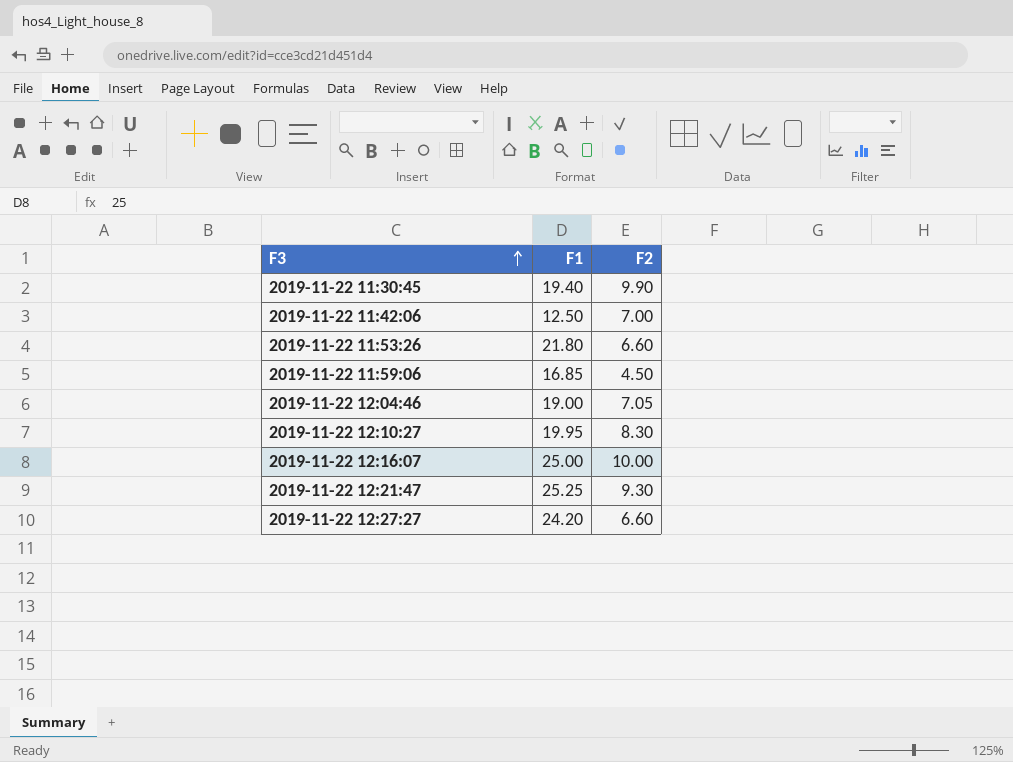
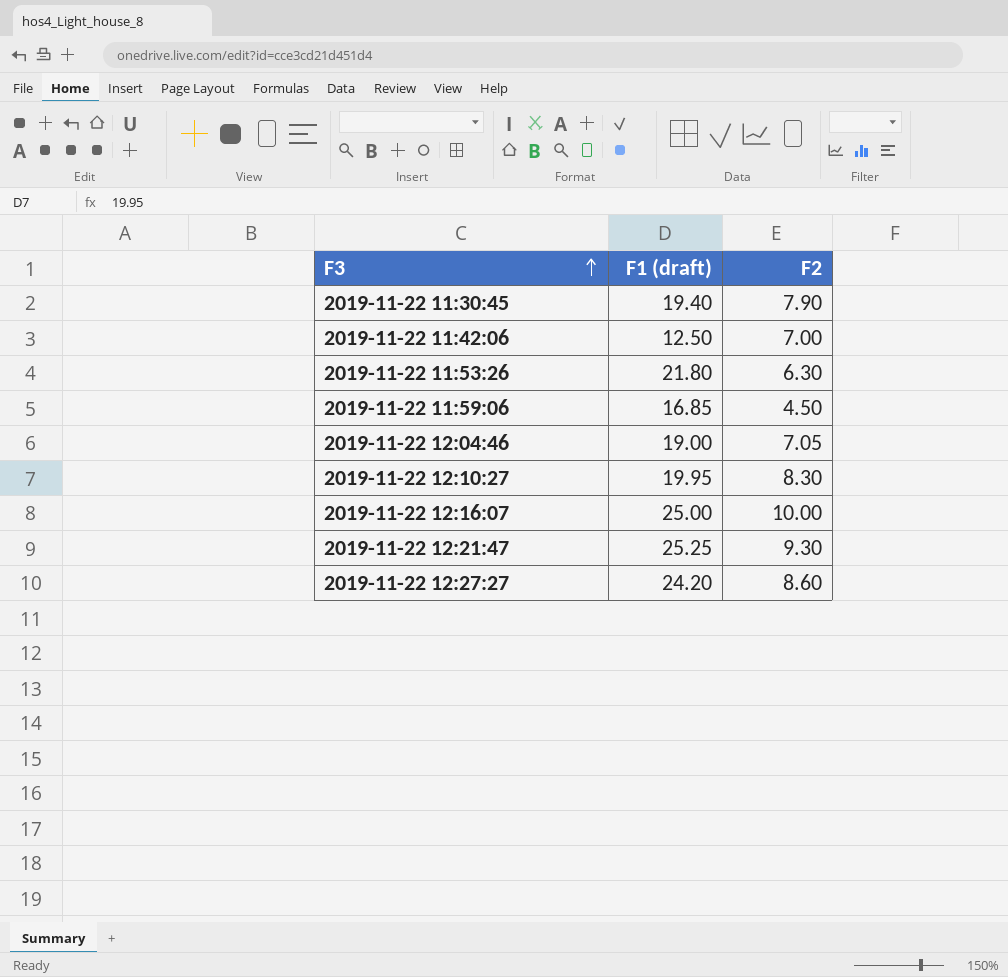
column name: F1 -> F1 (draft)
2019-11-22 11:30:45 | F2: 9.90 -> 7.90
2019-11-22 11:53:26 | F2: 6.60 -> 6.30
2019-11-22 12:27:27 | F2: 6.60 -> 8.60

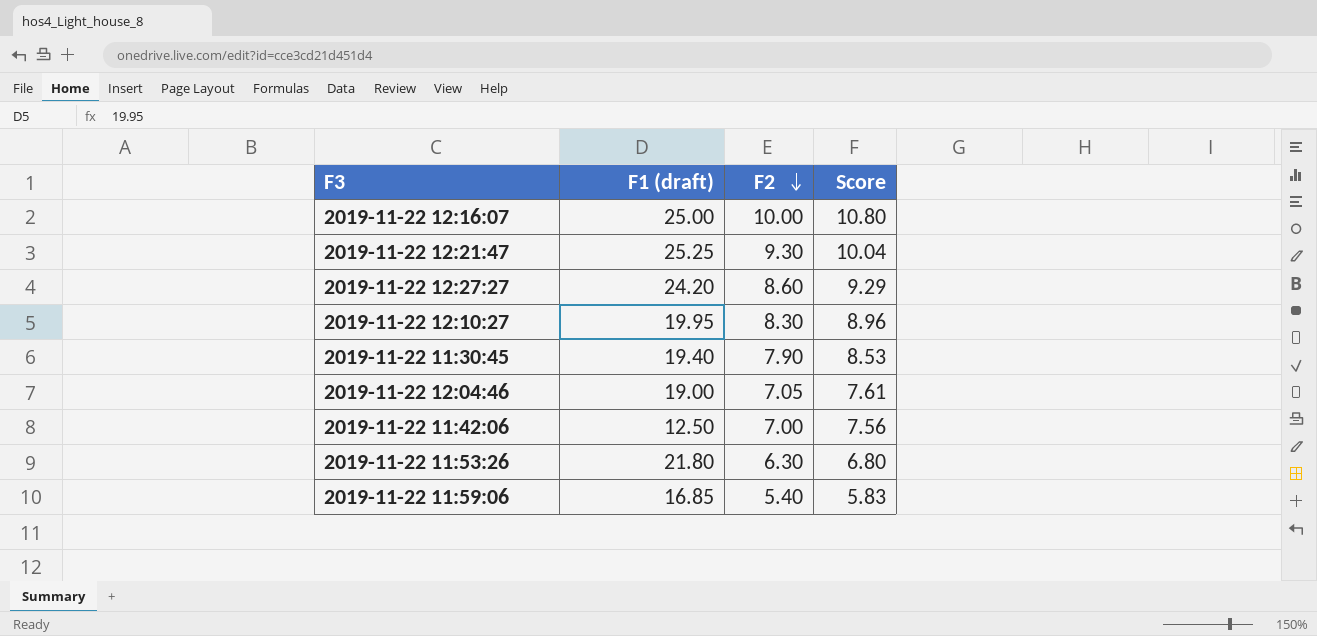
row order: F3 ascending -> F2 descending
column Score | formula: none -> [F2] * 1.08
2019-11-22 11:59:06 | F2: 4.50 -> 5.40

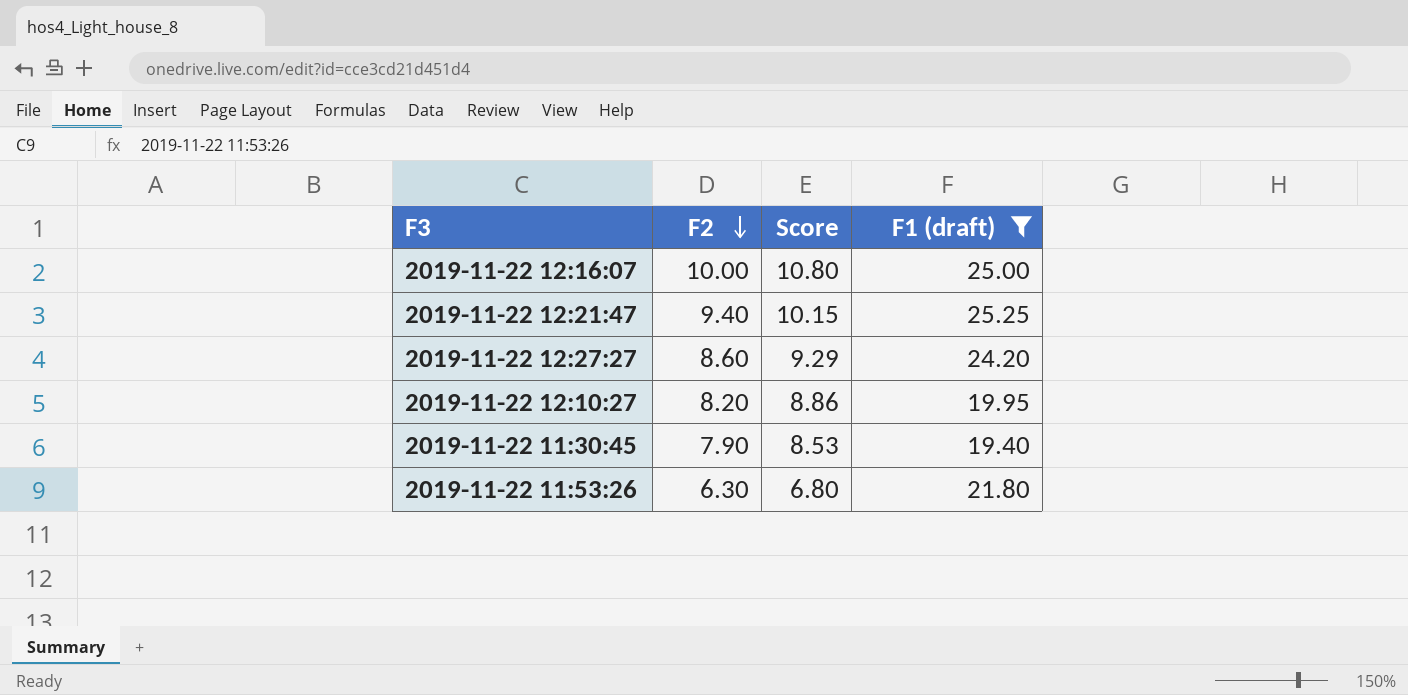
filter: none -> F1 (draft) >= 19.40
column F1 (draft) | position: 2 -> 4
2019-11-22 12:21:47 | F2: 9.30 -> 9.40
2019-11-22 12:21:47 | Score: 10.04 -> 10.15
2019-11-22 12:10:27 | F2: 8.30 -> 8.20
2019-11-22 12:10:27 | Score: 8.96 -> 8.86

